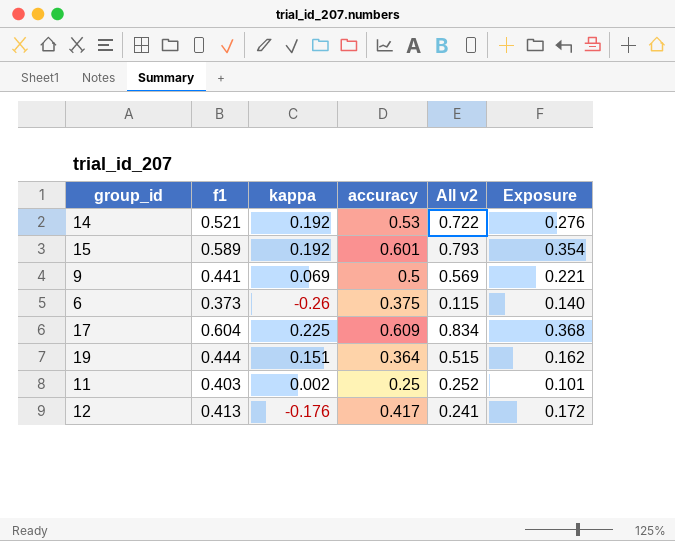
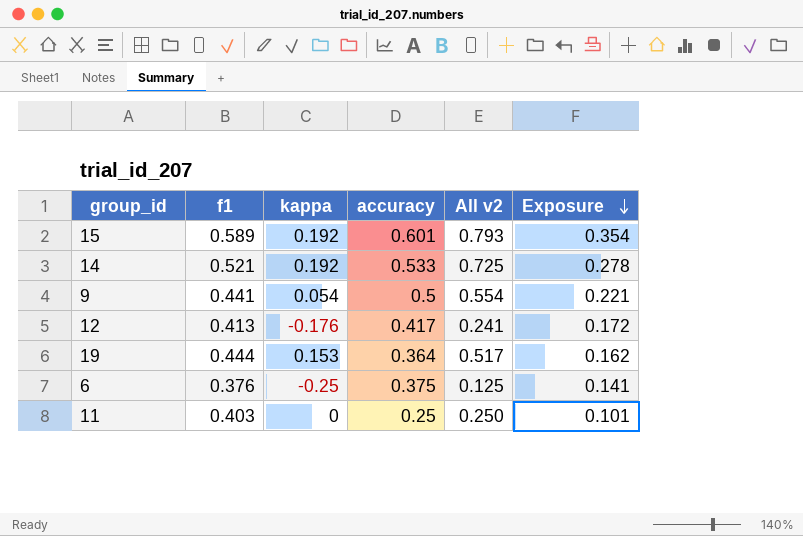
row order: none -> Exposure descending
row 17: 0.604 | 0.225 | 0.609 | 0.834 | 0.368 -> none
14 | accuracy: 0.53 -> 0.533
14 | All v2: 0.722 -> 0.725
14 | Exposure: 0.276 -> 0.278
9 | kappa: 0.069 -> 0.054
9 | All v2: 0.569 -> 0.554
19 | kappa: 0.151 -> 0.153
19 | All v2: 0.515 -> 0.517
6 | f1: 0.373 -> 0.376
6 | kappa: -0.26 -> -0.25
6 | All v2: 0.115 -> 0.125
6 | Exposure: 0.140 -> 0.141
11 | kappa: 0.002 -> 0
11 | All v2: 0.252 -> 0.250

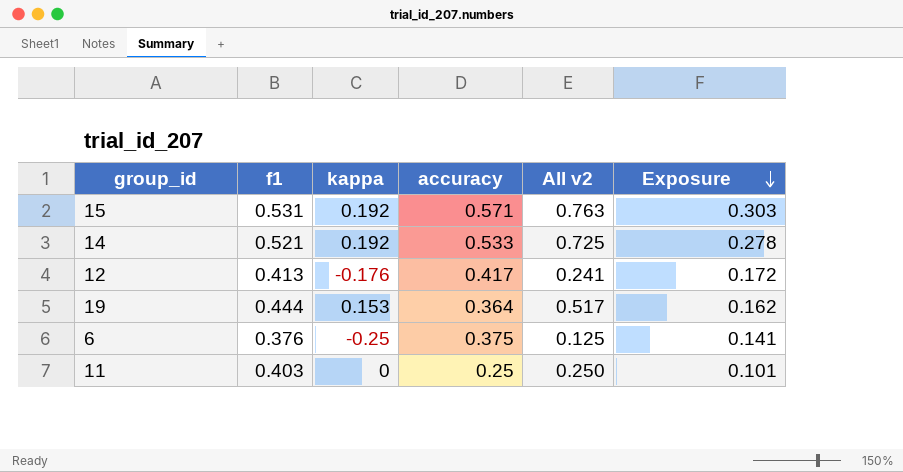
row 9: 0.441 | 0.054 | 0.5 | 0.554 | 0.221 -> none
15 | f1: 0.589 -> 0.531
15 | accuracy: 0.601 -> 0.571
15 | All v2: 0.793 -> 0.763
15 | Exposure: 0.354 -> 0.303

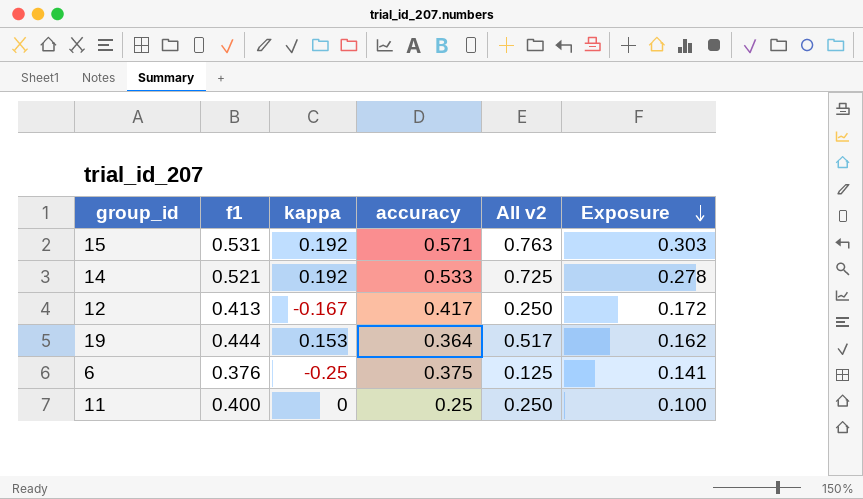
12 | kappa: -0.176 -> -0.167
12 | All v2: 0.241 -> 0.250
11 | f1: 0.403 -> 0.400
11 | Exposure: 0.101 -> 0.100

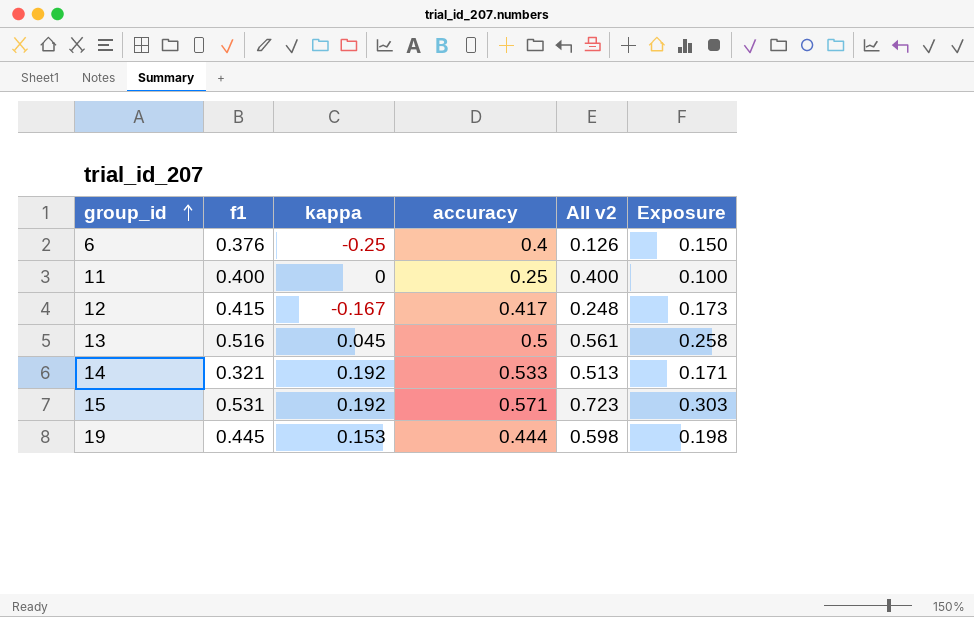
row order: Exposure descending -> group_id ascending
column All v2 | formula: [kappa] + [accuracy] -> [f1] + [kappa]
6 | accuracy: 0.375 -> 0.4
6 | Exposure: 0.141 -> 0.150
12 | f1: 0.413 -> 0.415
12 | Exposure: 0.172 -> 0.173
row 13: none -> 0.516 | 0.045 | 0.5 | 0.561 | 0.258
14 | f1: 0.521 -> 0.321
14 | Exposure: 0.278 -> 0.171
19 | f1: 0.444 -> 0.445
19 | accuracy: 0.364 -> 0.444
19 | Exposure: 0.162 -> 0.198

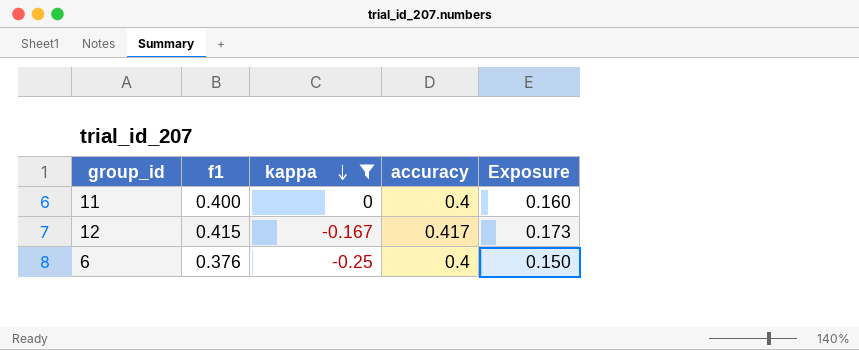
filter: none -> kappa <= 0
row order: group_id ascending -> kappa descending
column All v2 | formula: [f1] + [kappa] -> none
11 | accuracy: 0.25 -> 0.4
11 | Exposure: 0.100 -> 0.160

